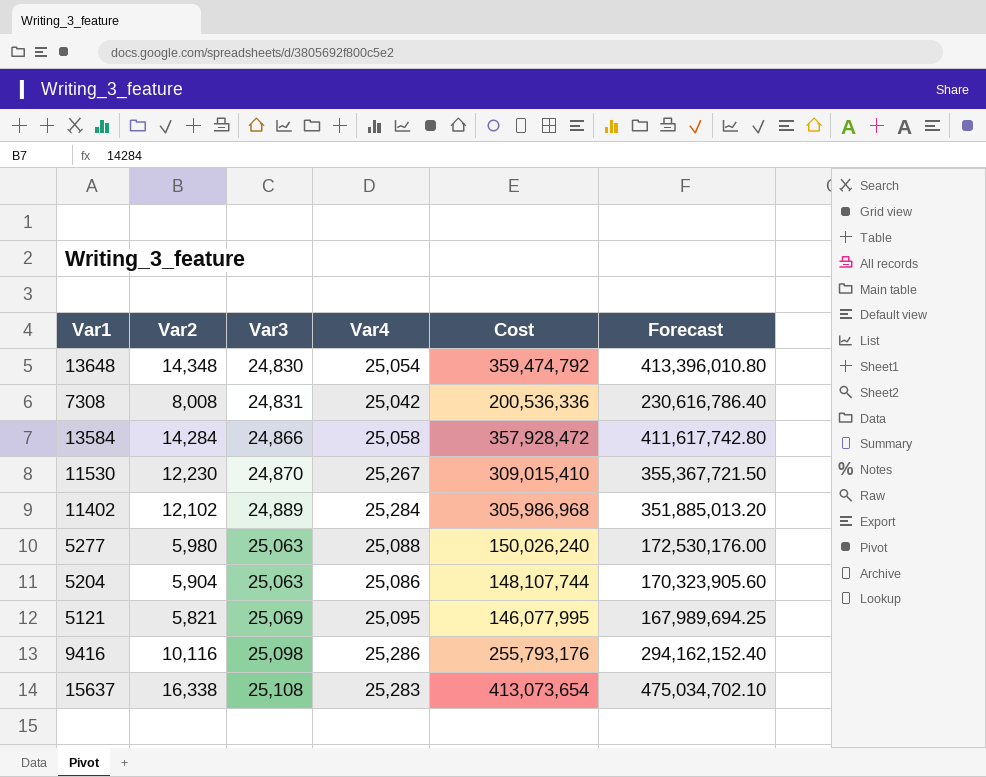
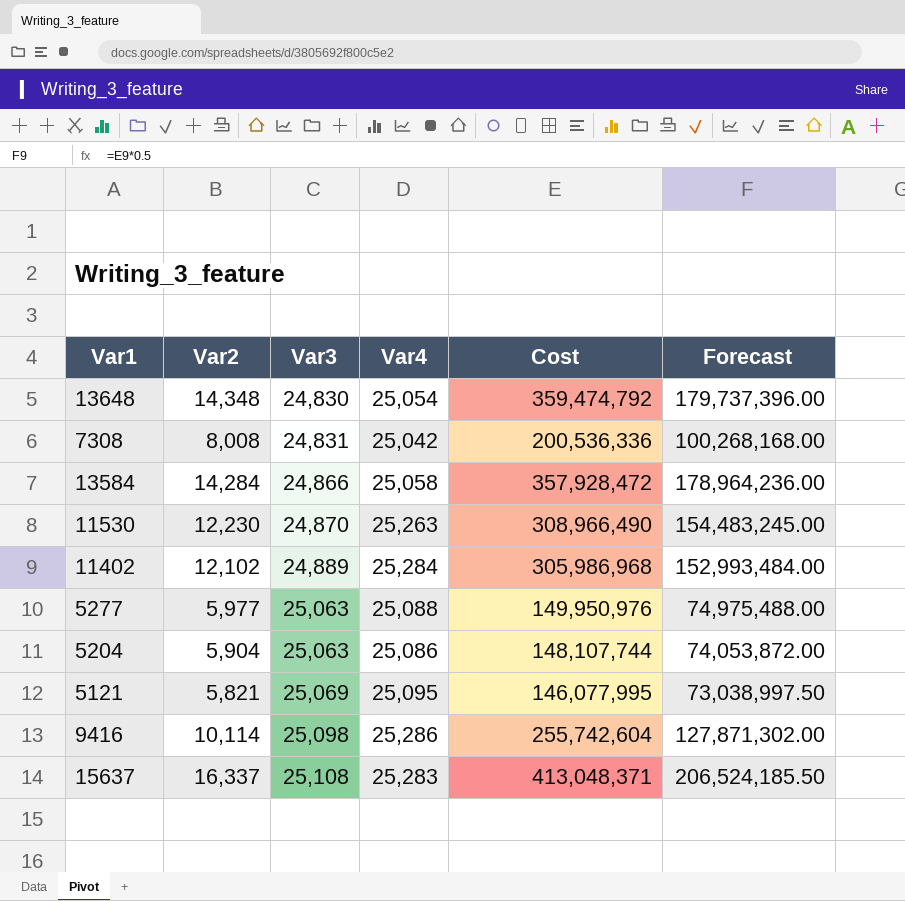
column Forecast | formula: [Cost] * 1.15 -> [Cost] * 0.5
11530 | Var4: 25,267 -> 25,263
11530 | Cost: 309,015,410 -> 308,966,490
5277 | Var2: 5,980 -> 5,977
5277 | Cost: 150,026,240 -> 149,950,976
9416 | Var2: 10,116 -> 10,114
9416 | Cost: 255,793,176 -> 255,742,604
15637 | Var2: 16,338 -> 16,337
15637 | Cost: 413,073,654 -> 413,048,371

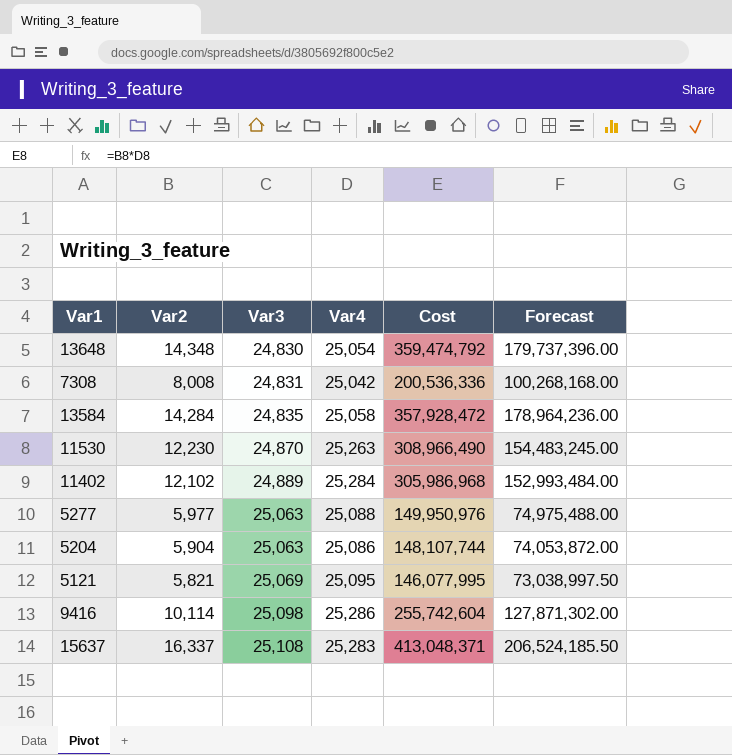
13584 | Var3: 24,866 -> 24,835

